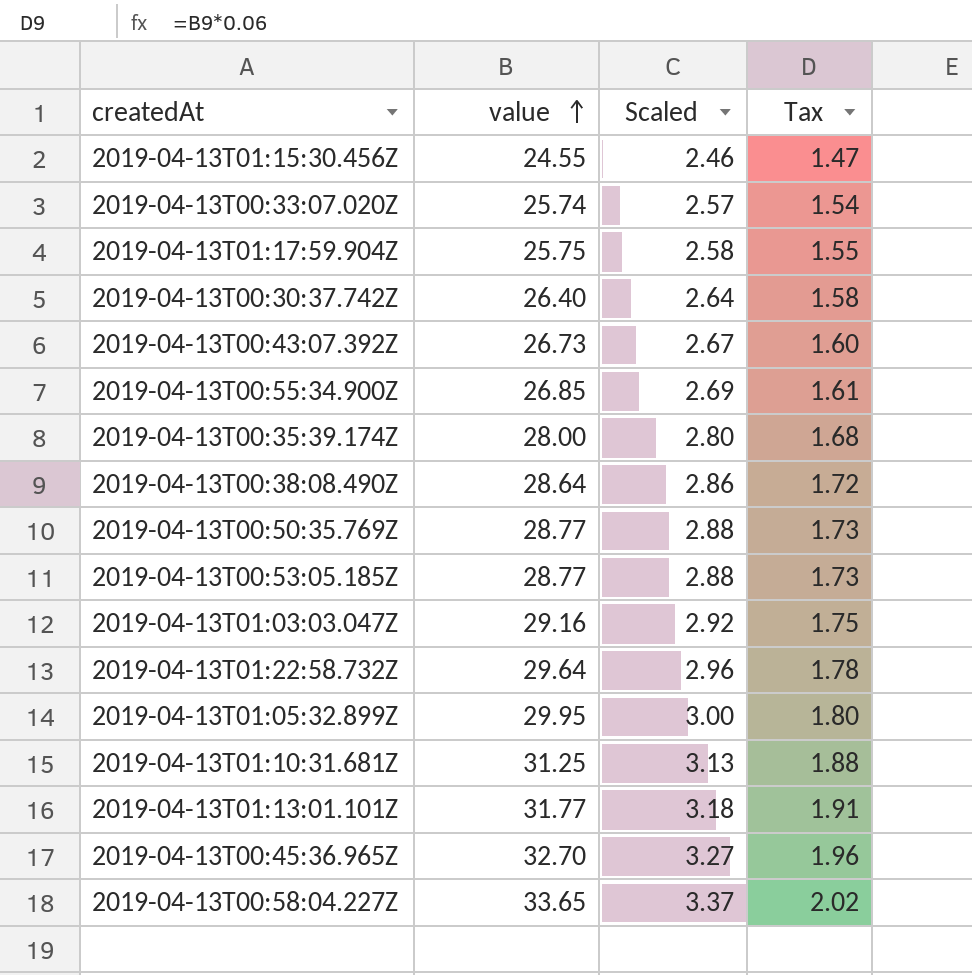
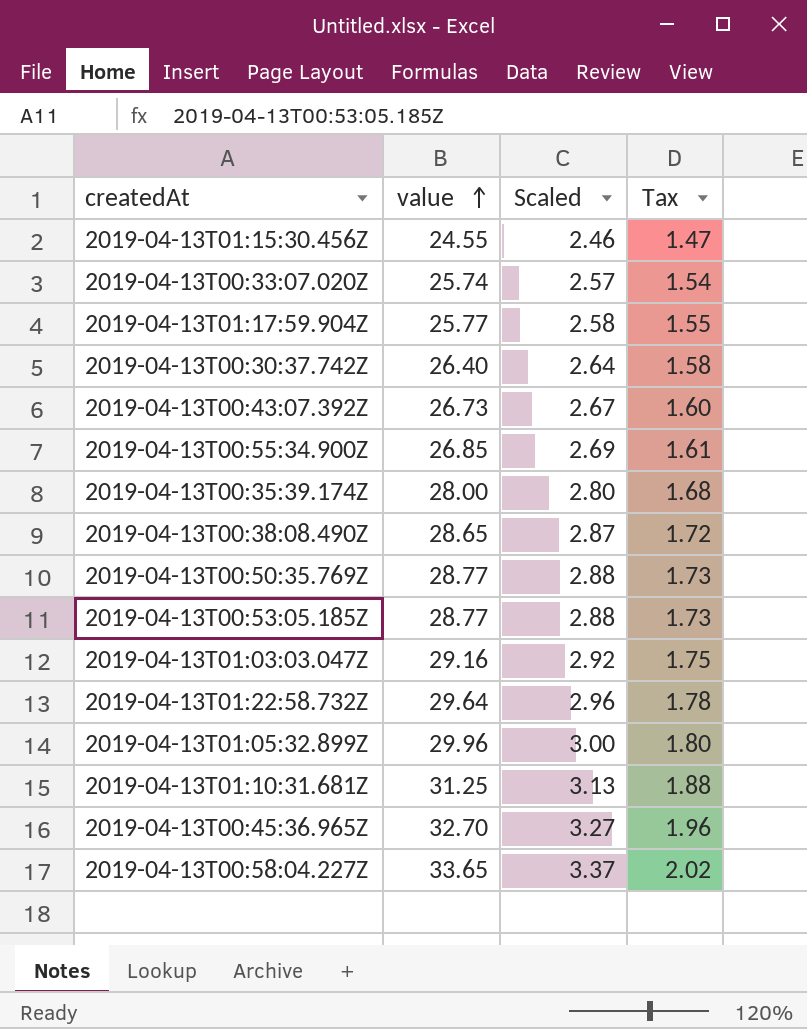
row 2019-04-13T01:13:01.101Z: 31.77 | 3.18 | 1.91 -> none
2019-04-13T01:17:59.904Z | value: 25.75 -> 25.77
2019-04-13T00:38:08.490Z | value: 28.64 -> 28.65
2019-04-13T00:38:08.490Z | Scaled: 2.86 -> 2.87
2019-04-13T01:05:32.899Z | value: 29.95 -> 29.96

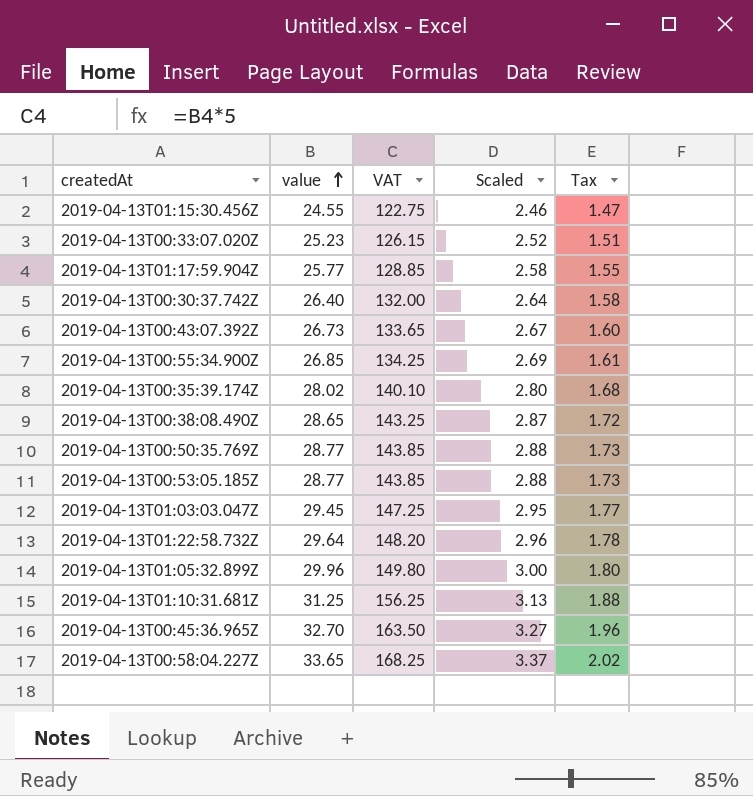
column VAT | formula: none -> [value] * 5
2019-04-13T00:33:07.020Z | value: 25.74 -> 25.23
2019-04-13T00:33:07.020Z | Scaled: 2.57 -> 2.52
2019-04-13T00:33:07.020Z | Tax: 1.54 -> 1.51
2019-04-13T00:35:39.174Z | value: 28.00 -> 28.02
2019-04-13T01:03:03.047Z | value: 29.16 -> 29.45
2019-04-13T01:03:03.047Z | Scaled: 2.92 -> 2.95
2019-04-13T01:03:03.047Z | Tax: 1.75 -> 1.77

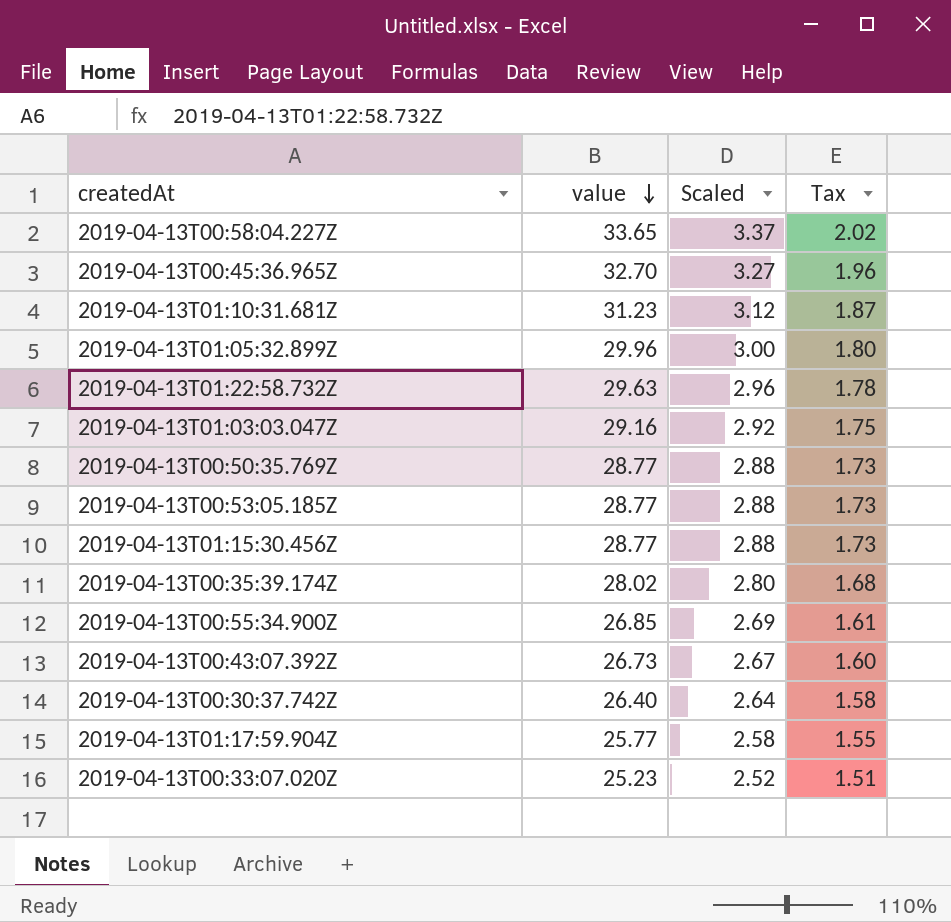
row order: value ascending -> value descending
column VAT | formula: [value] * 5 -> none
row 2019-04-13T00:38:08.490Z: 28.65 | 143.25 | 2.87 | 1.72 -> none
2019-04-13T01:10:31.681Z | value: 31.25 -> 31.23
2019-04-13T01:10:31.681Z | Scaled: 3.13 -> 3.12
2019-04-13T01:10:31.681Z | Tax: 1.88 -> 1.87
2019-04-13T01:22:58.732Z | value: 29.64 -> 29.63
2019-04-13T01:03:03.047Z | value: 29.45 -> 29.16
2019-04-13T01:03:03.047Z | Scaled: 2.95 -> 2.92
2019-04-13T01:03:03.047Z | Tax: 1.77 -> 1.75
2019-04-13T01:15:30.456Z | value: 24.55 -> 28.77
2019-04-13T01:15:30.456Z | Scaled: 2.46 -> 2.88
2019-04-13T01:15:30.456Z | Tax: 1.47 -> 1.73

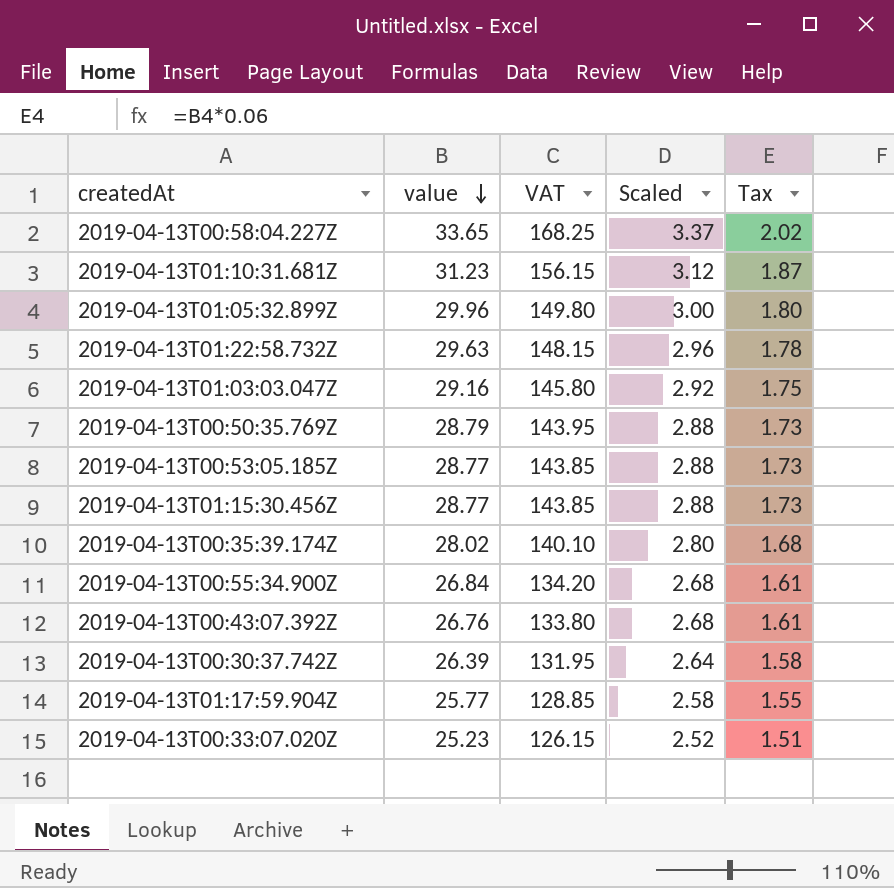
column VAT | formula: none -> [value] * 5
row 2019-04-13T00:45:36.965Z: 32.70 | 3.27 | 1.96 -> none
2019-04-13T00:50:35.769Z | value: 28.77 -> 28.79
2019-04-13T00:55:34.900Z | value: 26.85 -> 26.84
2019-04-13T00:55:34.900Z | Scaled: 2.69 -> 2.68
2019-04-13T00:43:07.392Z | value: 26.73 -> 26.76
2019-04-13T00:43:07.392Z | Scaled: 2.67 -> 2.68
2019-04-13T00:43:07.392Z | Tax: 1.60 -> 1.61
2019-04-13T00:30:37.742Z | value: 26.40 -> 26.39

